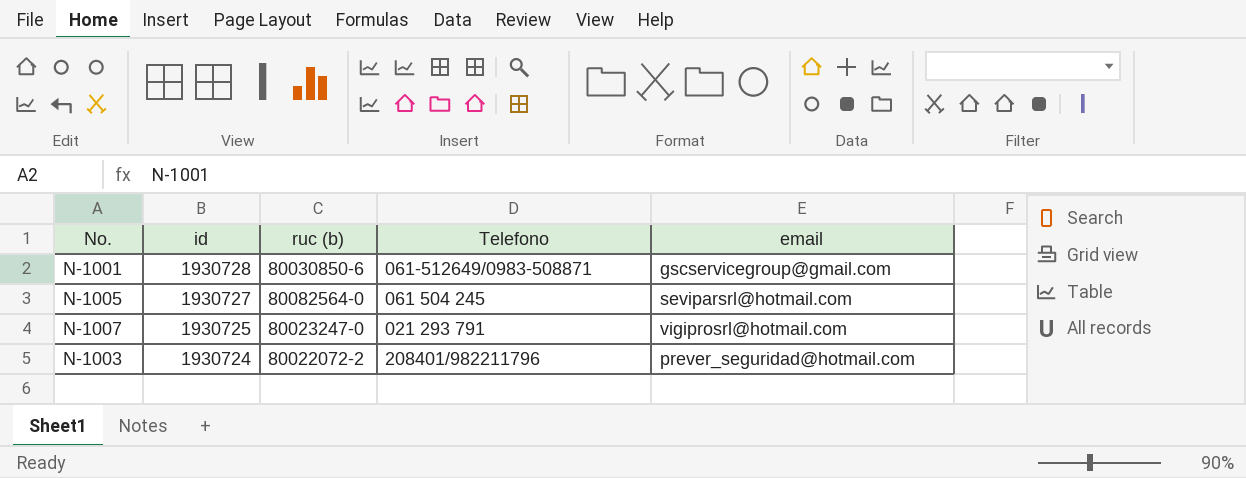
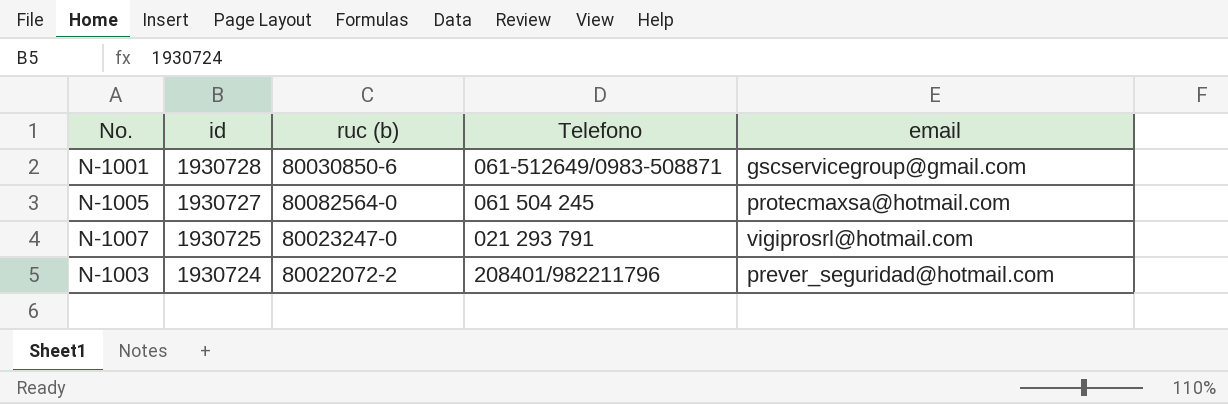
N-1005 | email: seviparsrl@hotmail.com -> protecmaxsa@hotmail.com

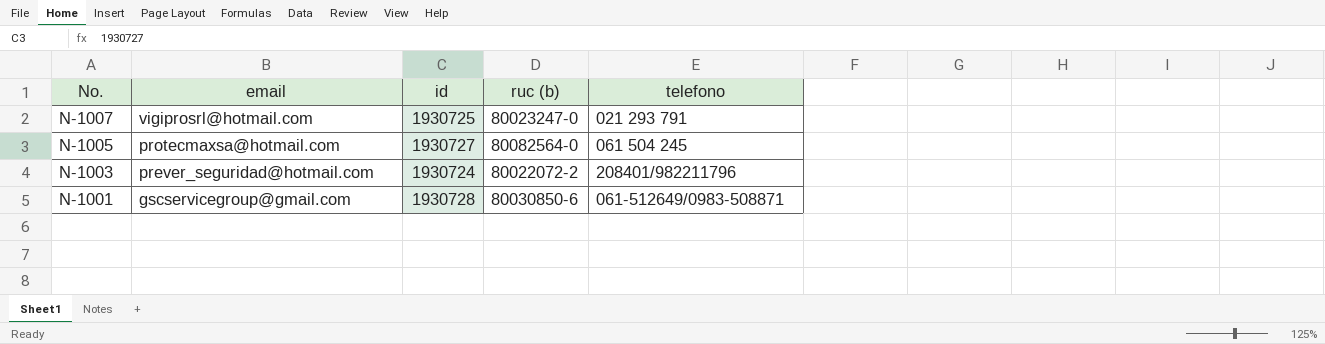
row order: id descending -> No. descending
column email | position: 5 -> 2
column name: Telefono -> telefono

